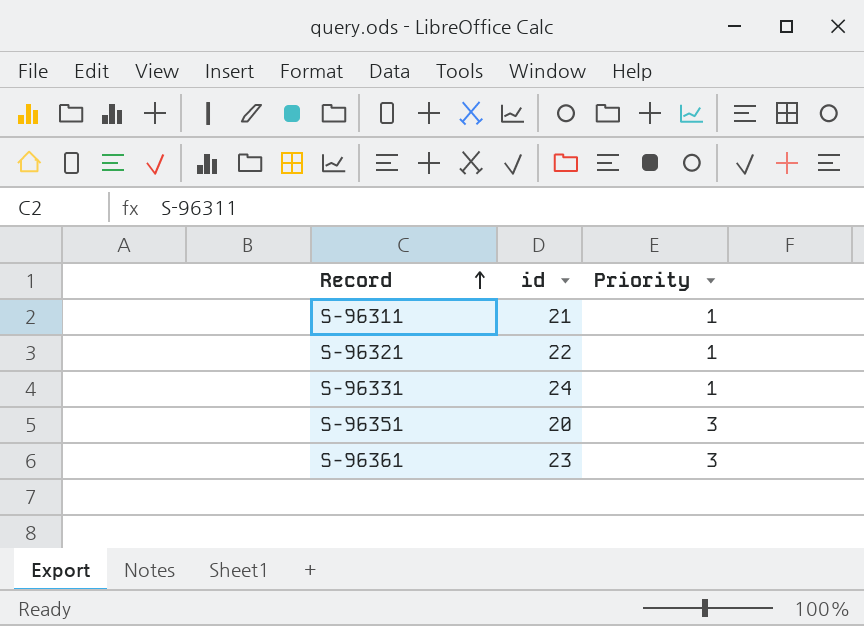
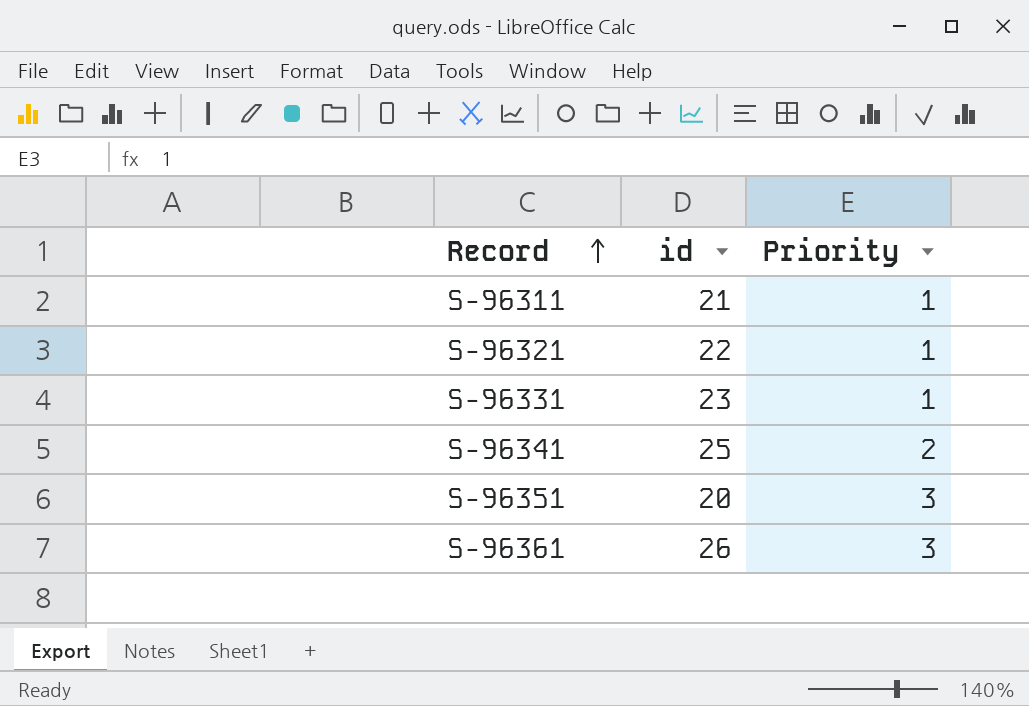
S-96331 | id: 24 -> 23
row S-96341: none -> 25 | 2
S-96361 | id: 23 -> 26

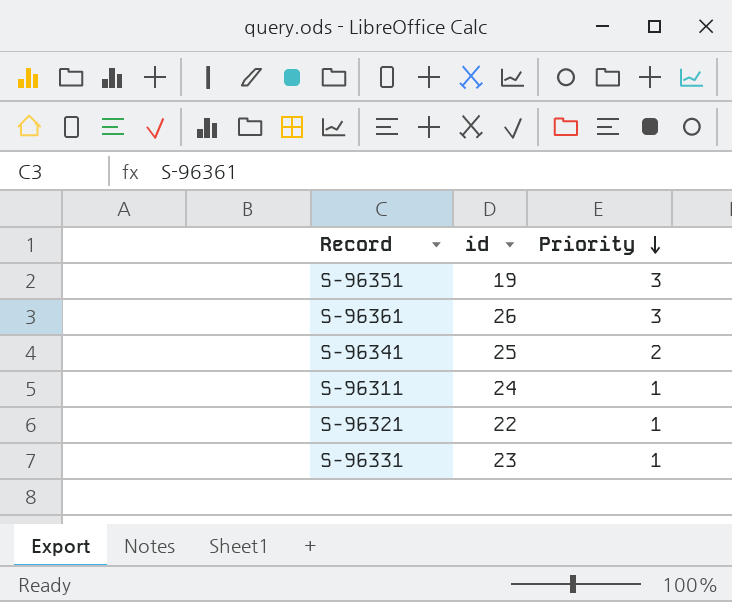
row order: Record ascending -> Priority descending
S-96351 | id: 20 -> 19
S-96311 | id: 21 -> 24

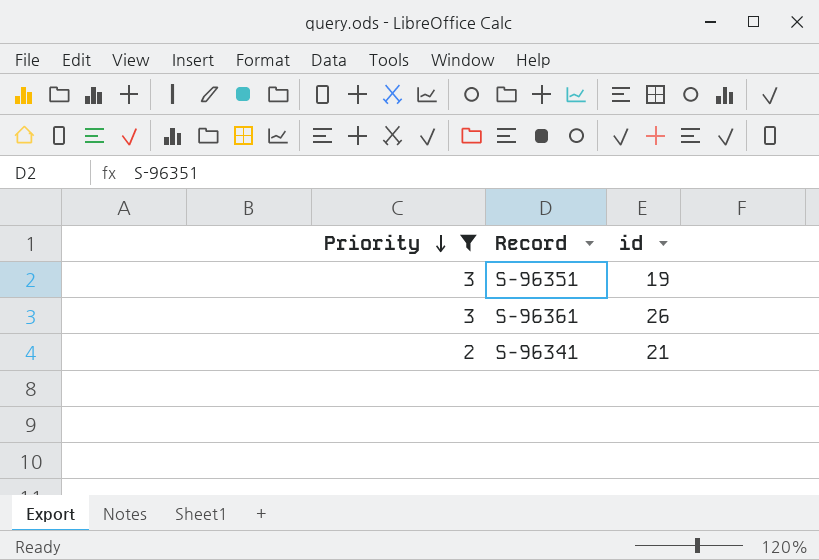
filter: none -> Priority != 1
column Priority | position: 3 -> 1
S-96341 | id: 25 -> 21

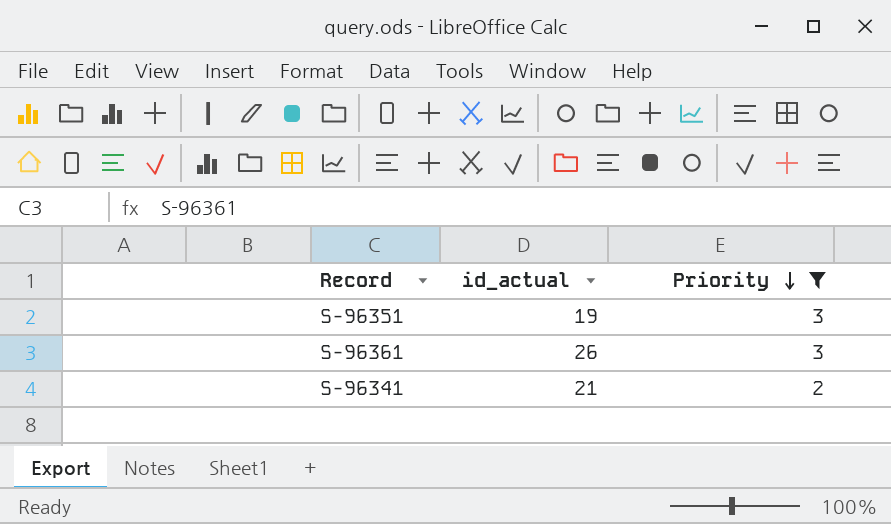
column name: id -> id_actual
column Priority | position: 1 -> 3

